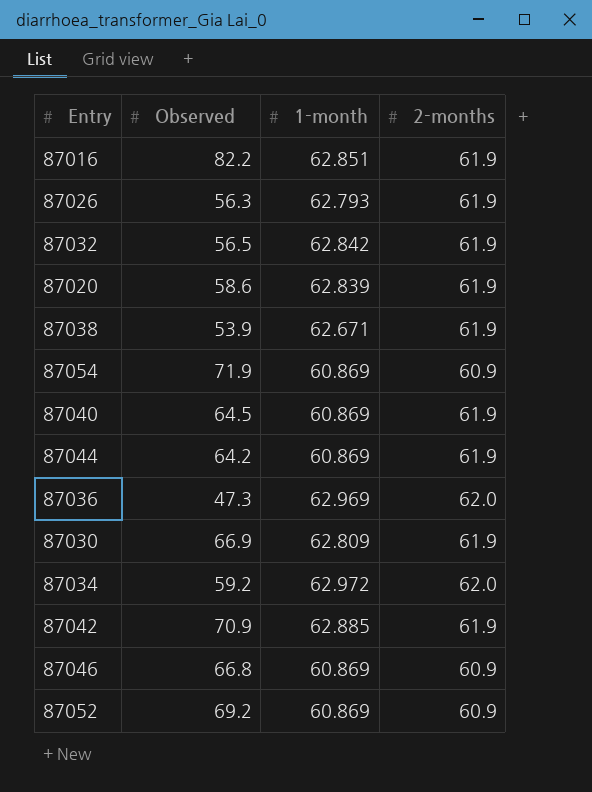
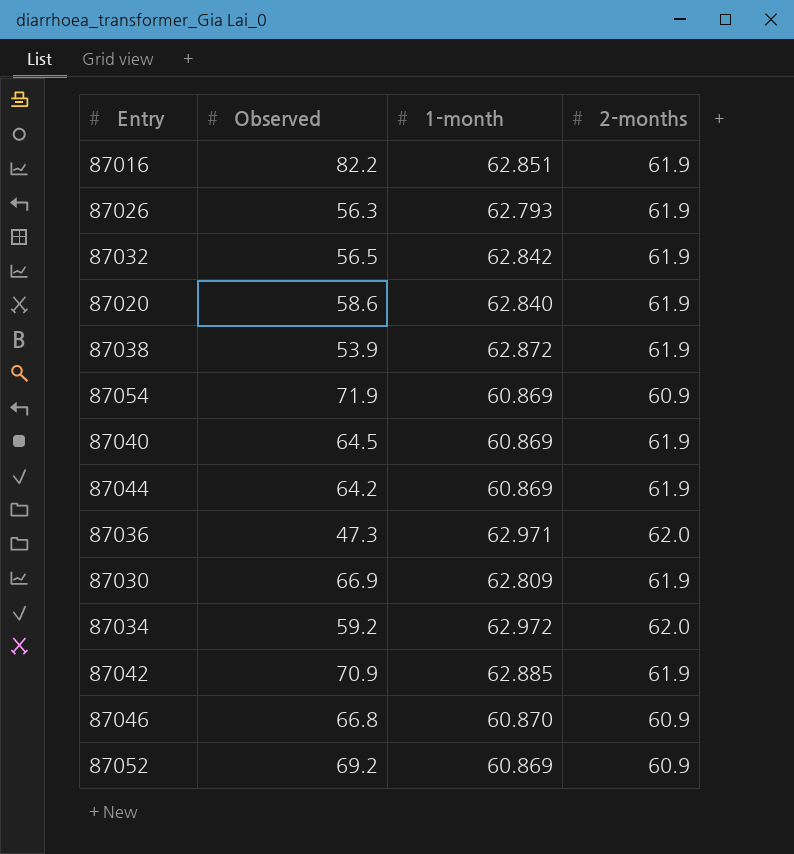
87020 | 1-month: 62.839 -> 62.840
87038 | 1-month: 62.671 -> 62.872
87036 | 1-month: 62.969 -> 62.971
87046 | 1-month: 60.869 -> 60.870

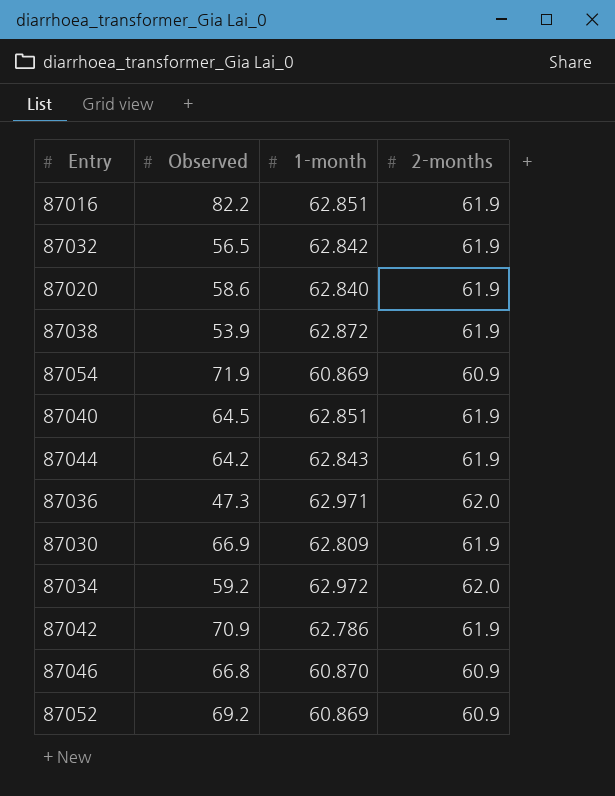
row 87026: 56.3 | 62.793 | 61.9 -> none
87040 | 1-month: 60.869 -> 62.851
87044 | 1-month: 60.869 -> 62.843
87042 | 1-month: 62.885 -> 62.786

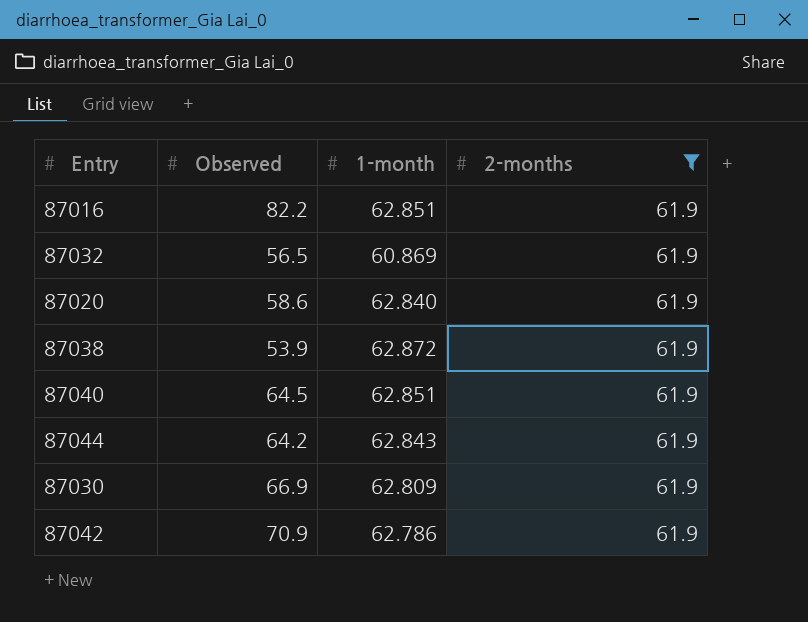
filter: none -> 2-months = 61.9
87032 | 1-month: 62.842 -> 60.869

